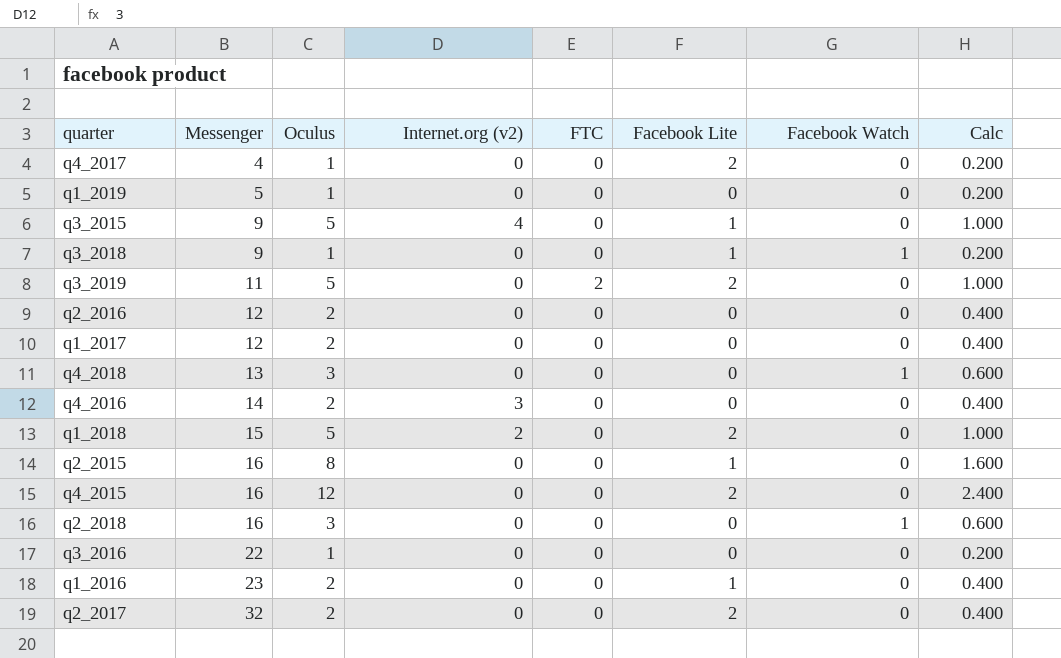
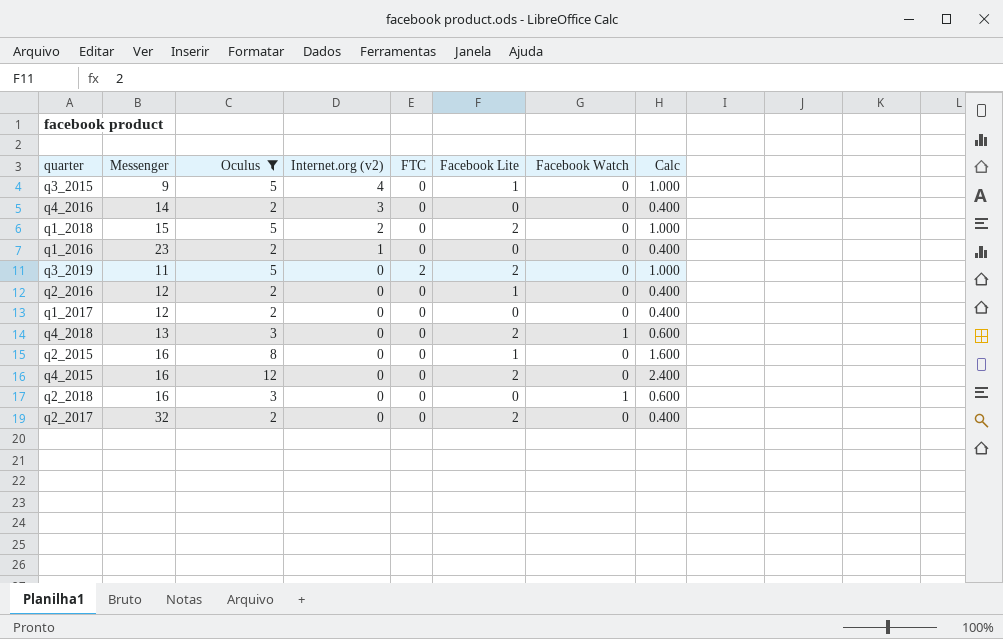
filter: none -> Oculus != 1
row order: Messenger ascending -> Internet.org (v2) descending
q1_2016 | Internet.org (v2): 0 -> 1
q1_2016 | Facebook Lite: 1 -> 0
q2_2016 | Facebook Lite: 0 -> 1
q4_2018 | Facebook Lite: 0 -> 2

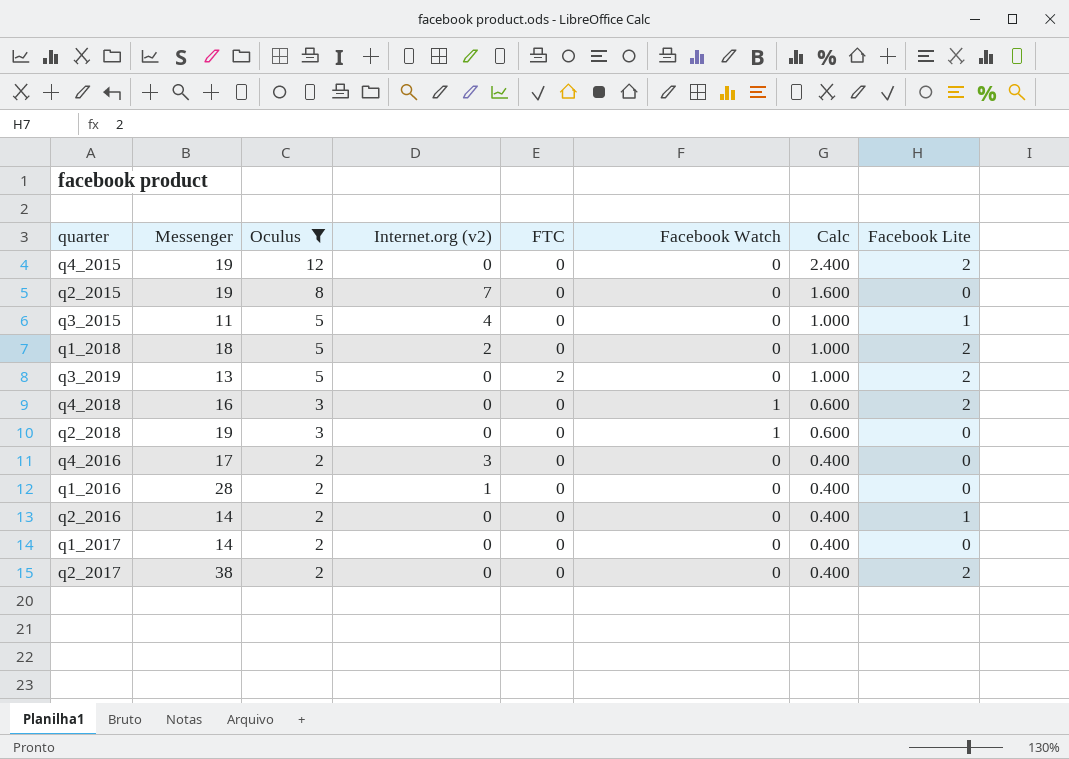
row order: Internet.org (v2) descending -> Oculus descending
column Facebook Lite | position: 6 -> 8
q4_2015 | Messenger: 16 -> 19
q2_2015 | Messenger: 16 -> 19
q2_2015 | Internet.org (v2): 0 -> 7
q2_2015 | Facebook Lite: 1 -> 0
q3_2015 | Messenger: 9 -> 11
q1_2018 | Messenger: 15 -> 18
q3_2019 | Messenger: 11 -> 13
q4_2018 | Messenger: 13 -> 16
q2_2018 | Messenger: 16 -> 19
q4_2016 | Messenger: 14 -> 17
q1_2016 | Messenger: 23 -> 28
q2_2016 | Messenger: 12 -> 14
q1_2017 | Messenger: 12 -> 14
q2_2017 | Messenger: 32 -> 38

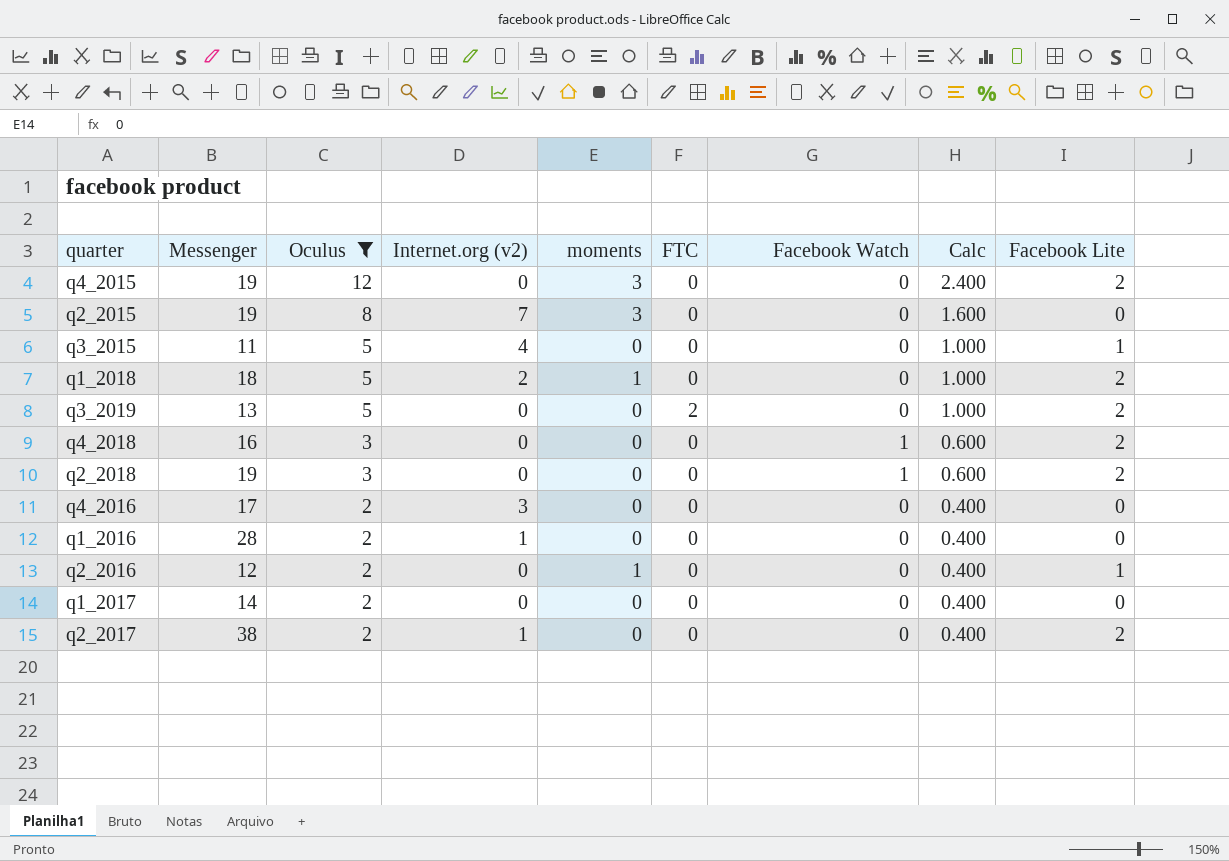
column moments | position: none -> 5
q2_2018 | Facebook Lite: 0 -> 2
q2_2016 | Messenger: 14 -> 12
q2_2017 | Internet.org (v2): 0 -> 1

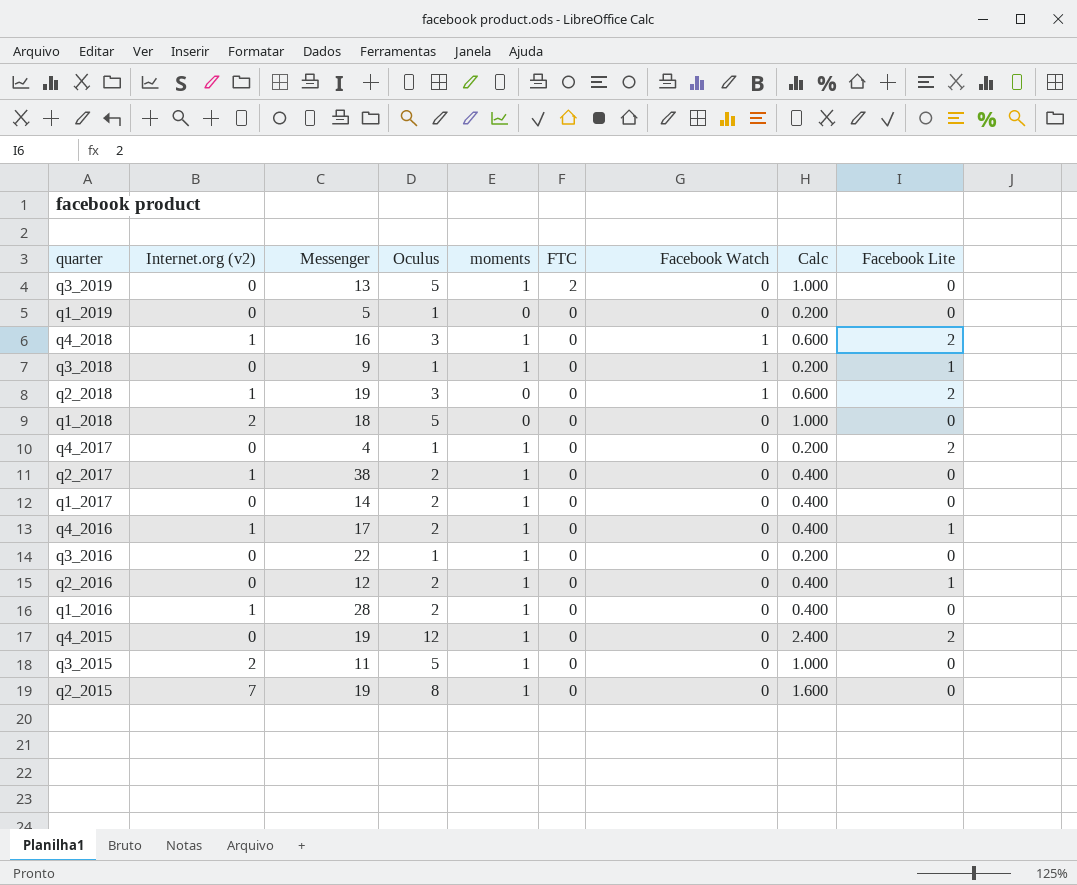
filter: Oculus != 1 -> none
row order: Oculus descending -> quarter descending
column Internet.org (v2) | position: 4 -> 2
q3_2019 | moments: 0 -> 1
q3_2019 | Facebook Lite: 2 -> 0
q4_2018 | Internet.org (v2): 0 -> 1
q4_2018 | moments: 0 -> 1
q2_2018 | Internet.org (v2): 0 -> 1
q1_2018 | moments: 1 -> 0
q1_2018 | Facebook Lite: 2 -> 0
q2_2017 | moments: 0 -> 1
q2_2017 | Facebook Lite: 2 -> 0
q1_2017 | moments: 0 -> 1
q4_2016 | Internet.org (v2): 3 -> 1
q4_2016 | moments: 0 -> 1
q4_2016 | Facebook Lite: 0 -> 1
q1_2016 | moments: 0 -> 1
q4_2015 | moments: 3 -> 1
q3_2015 | Internet.org (v2): 4 -> 2
q3_2015 | moments: 0 -> 1
q3_2015 | Facebook Lite: 1 -> 0
q2_2015 | moments: 3 -> 1

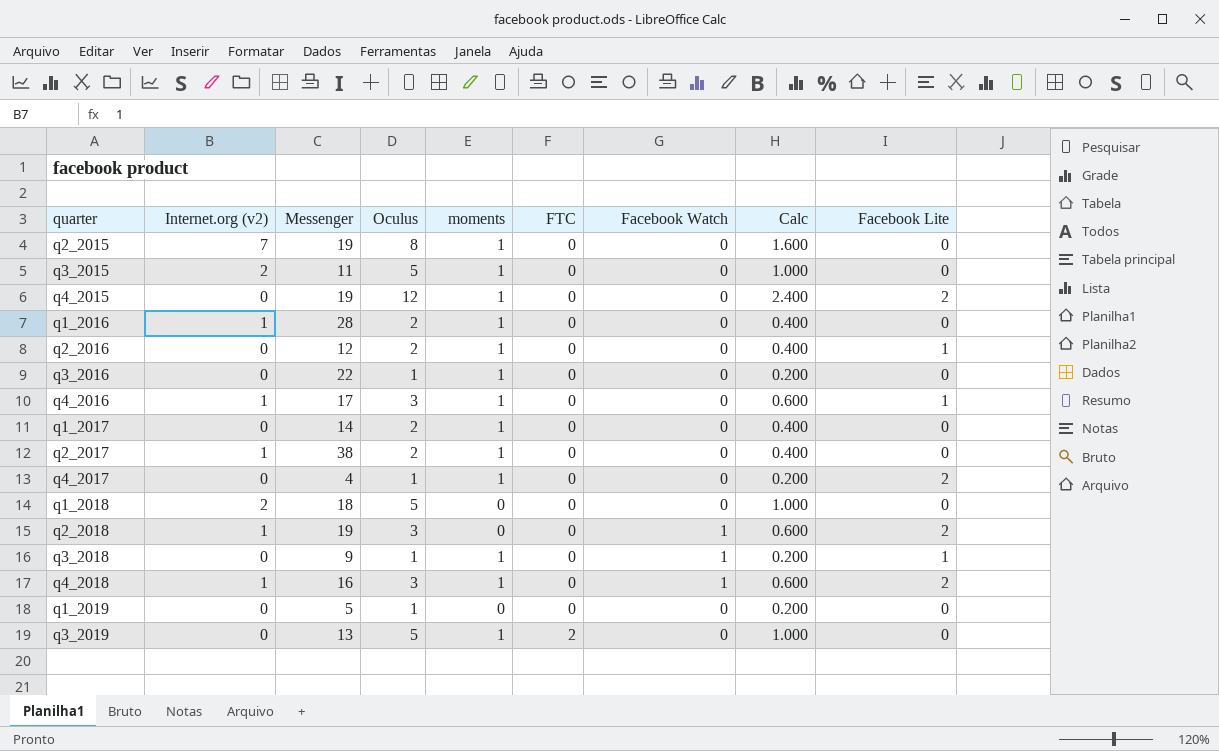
row order: quarter descending -> quarter ascending
q4_2016 | Oculus: 2 -> 3
q4_2016 | Calc: 0.400 -> 0.600

